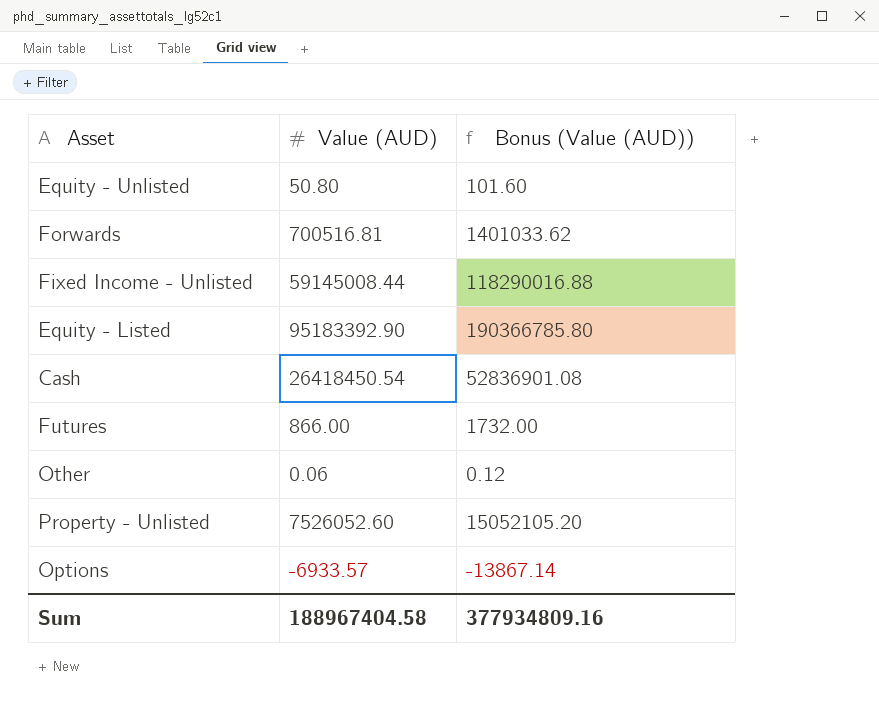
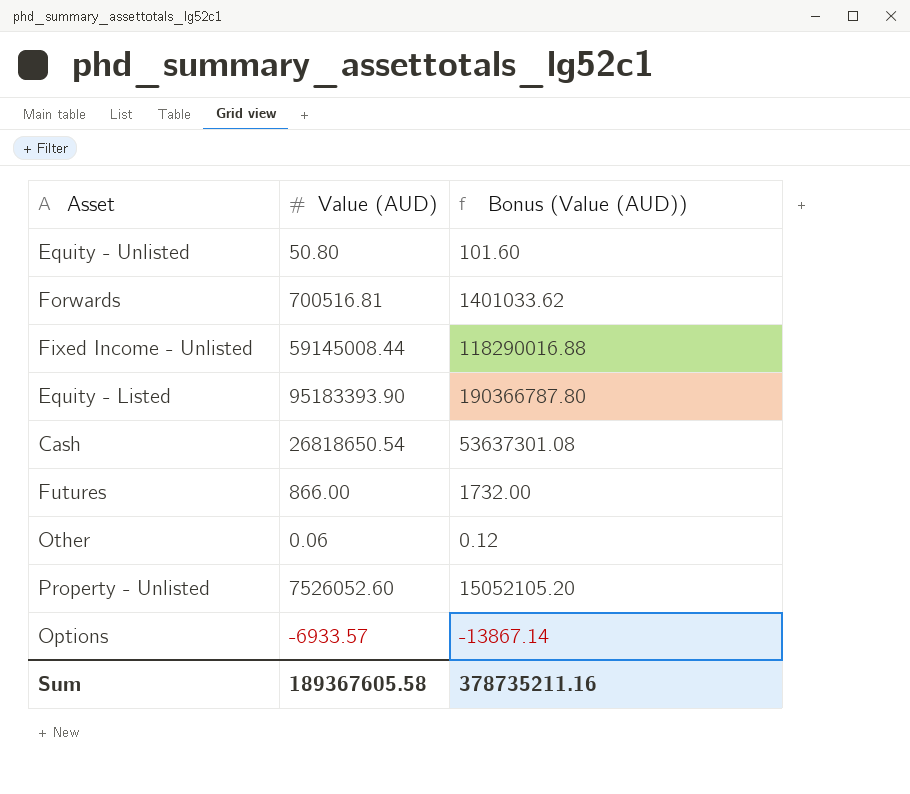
Equity - Listed | Value (AUD): 95183392.90 -> 95183393.90
Equity - Listed | Bonus (Value (AUD)): 190366785.80 -> 190366787.80
Cash | Value (AUD): 26418450.54 -> 26818650.54
Cash | Bonus (Value (AUD)): 52836901.08 -> 53637301.08
Sum | Value (AUD): 188967404.58 -> 189367605.58
Sum | Bonus (Value (AUD)): 377934809.16 -> 378735211.16

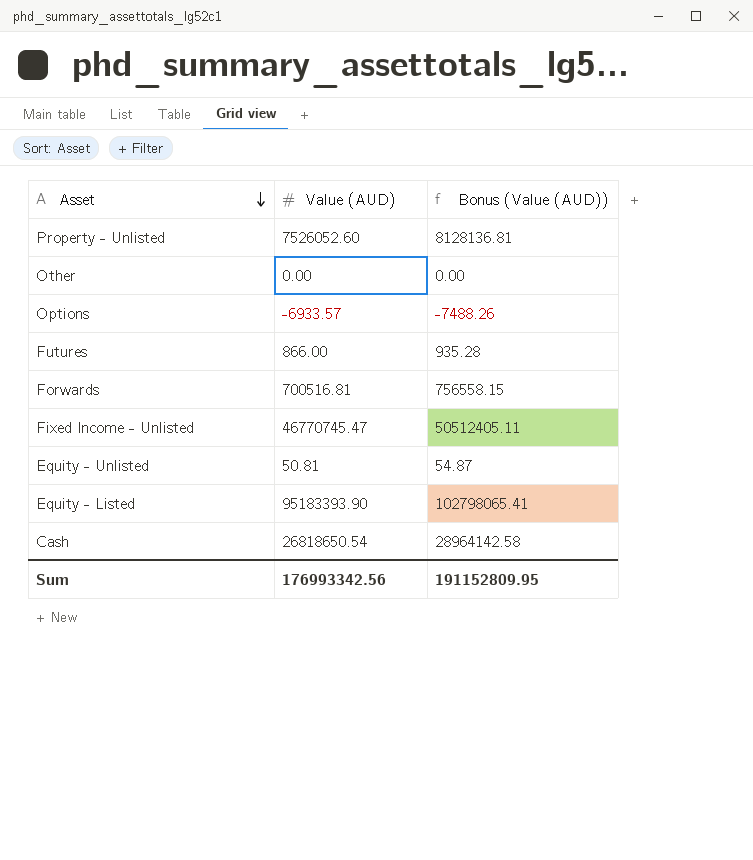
row order: none -> Asset descending
column Bonus (Value (AUD)) | formula: [Value (AUD)] * 2 -> [Value (AUD)] * 1.08
Other | Value (AUD): 0.06 -> 0.00
Fixed Income - Unlisted | Value (AUD): 59145008.44 -> 46770745.47
Equity - Unlisted | Value (AUD): 50.80 -> 50.81
Sum | Value (AUD): 189367605.58 -> 176993342.56
Sum | Bonus (Value (AUD)): 378735211.16 -> 191152809.95

